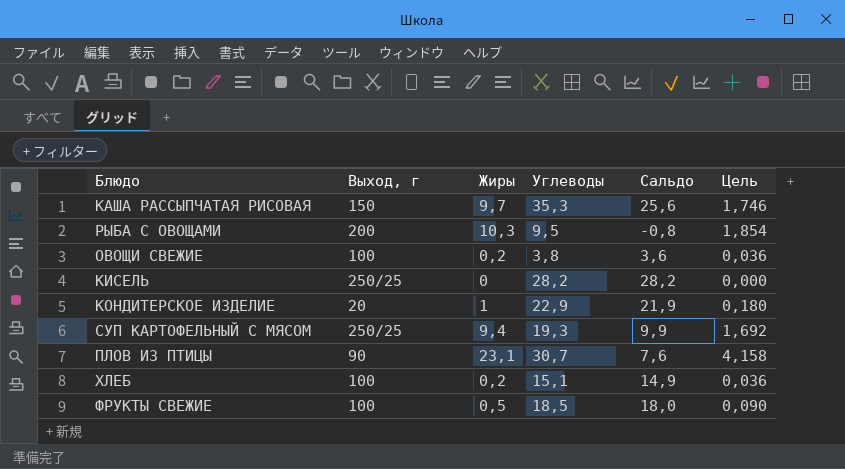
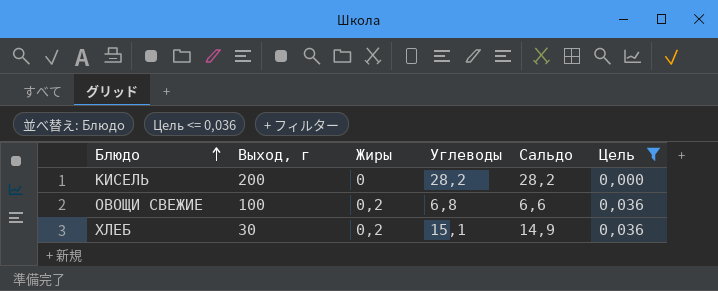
filter: none -> Цель <= 0,036
row order: none -> Блюдо ascending
КИСЕЛЬ | Выход, г: 250/25 -> 200
ОВОЩИ СВЕЖИЕ | Углеводы: 3,8 -> 6,8
ОВОЩИ СВЕЖИЕ | Сальдо: 3,6 -> 6,6
ХЛЕБ | Выход, г: 100 -> 30

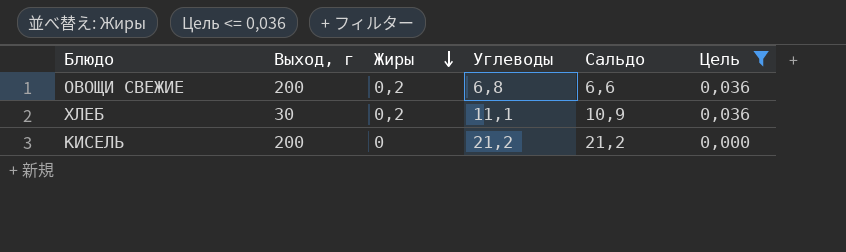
row order: Блюдо ascending -> Жиры descending
ОВОЩИ СВЕЖИЕ | Выход, г: 100 -> 200
ХЛЕБ | Углеводы: 15,1 -> 11,1
ХЛЕБ | Сальдо: 14,9 -> 10,9
КИСЕЛЬ | Углеводы: 28,2 -> 21,2
КИСЕЛЬ | Сальдо: 28,2 -> 21,2

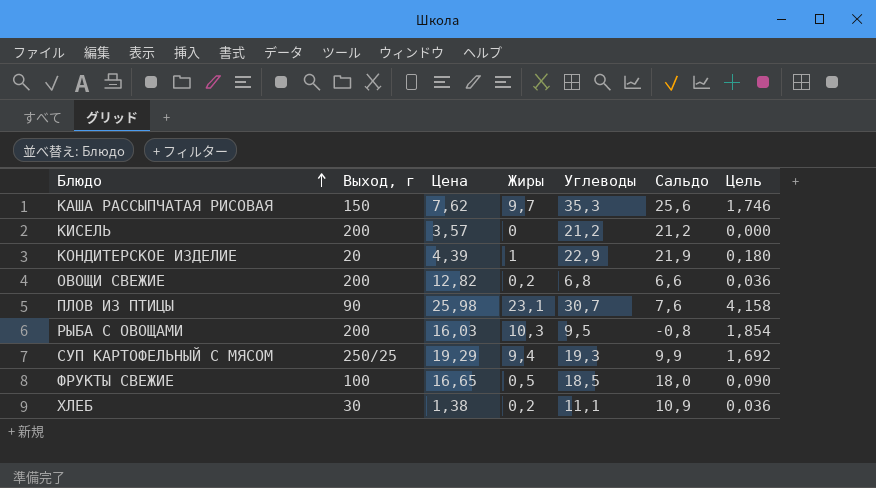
filter: Цель <= 0,036 -> none
row order: Жиры descending -> Блюдо ascending
column Цена | position: none -> 3

